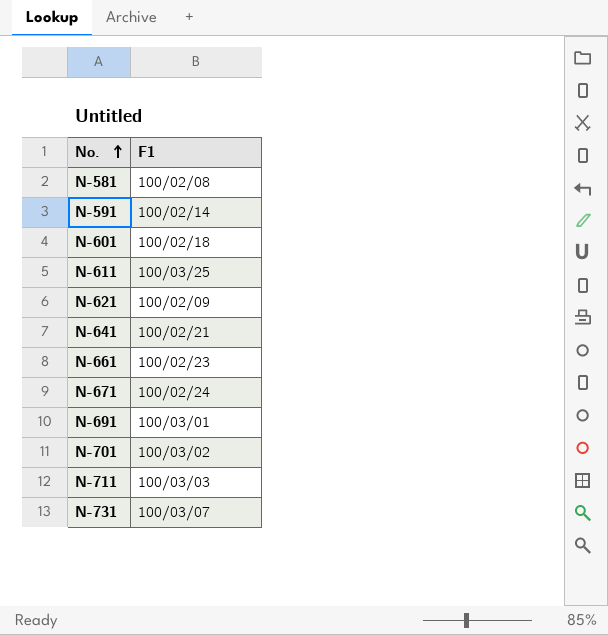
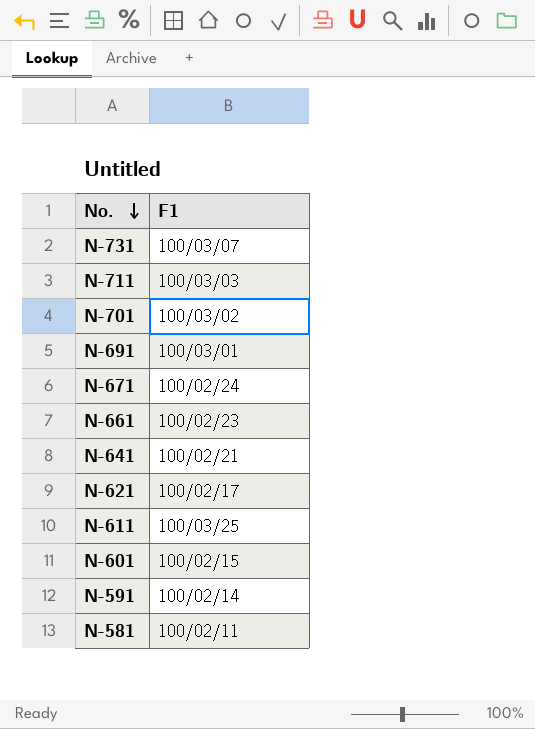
row order: No. ascending -> No. descending
N-621 | F1: 100/02/09 -> 100/02/17
N-601 | F1: 100/02/18 -> 100/02/15
N-581 | F1: 100/02/08 -> 100/02/11

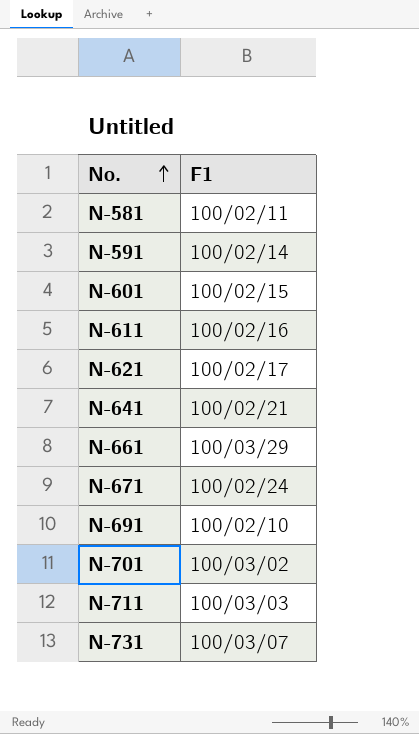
row order: No. descending -> No. ascending
N-611 | F1: 100/03/25 -> 100/02/16
N-661 | F1: 100/02/23 -> 100/03/29
N-691 | F1: 100/03/01 -> 100/02/10

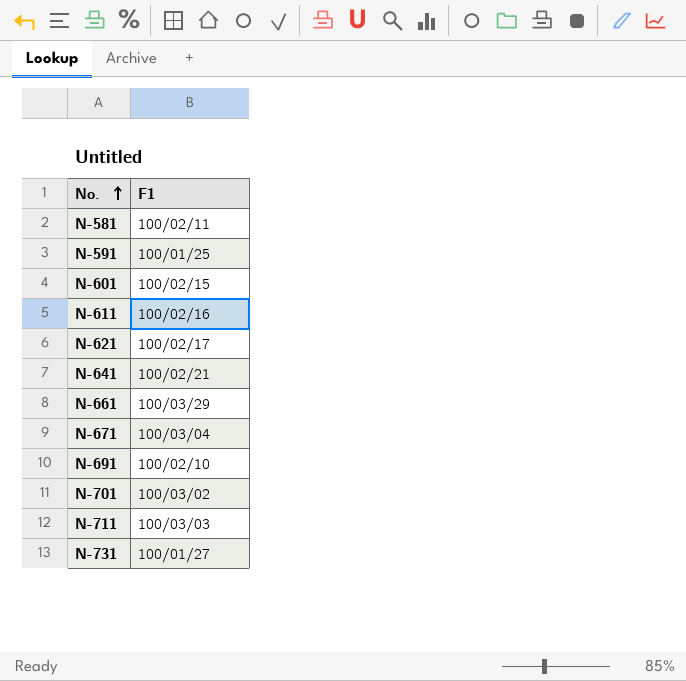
N-591 | F1: 100/02/14 -> 100/01/25
N-671 | F1: 100/02/24 -> 100/03/04
N-731 | F1: 100/03/07 -> 100/01/27

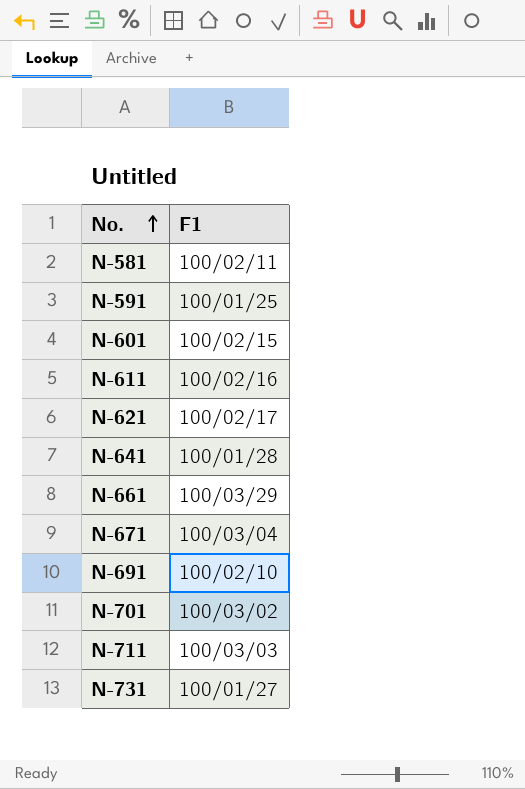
N-641 | F1: 100/02/21 -> 100/01/28

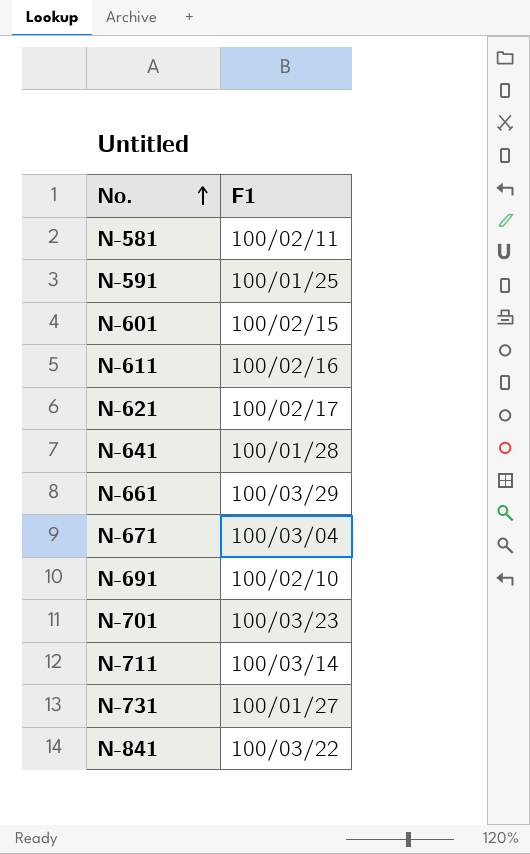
N-701 | F1: 100/03/02 -> 100/03/23
N-711 | F1: 100/03/03 -> 100/03/14
row N-841: none -> 100/03/22

